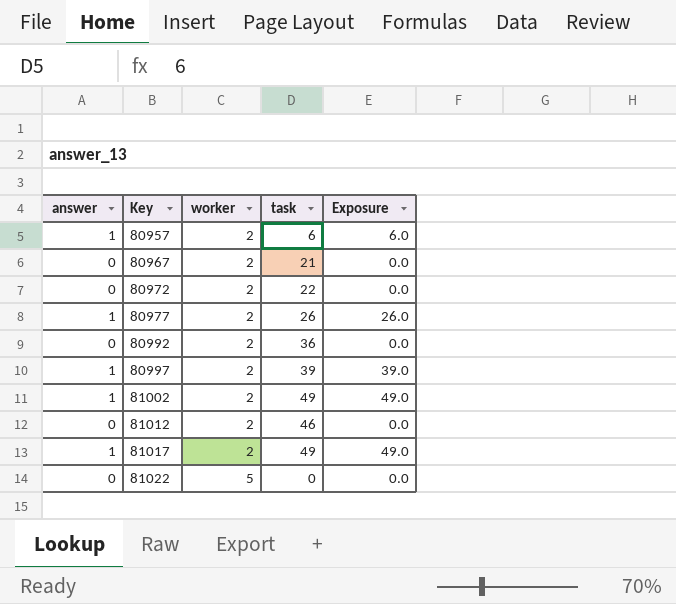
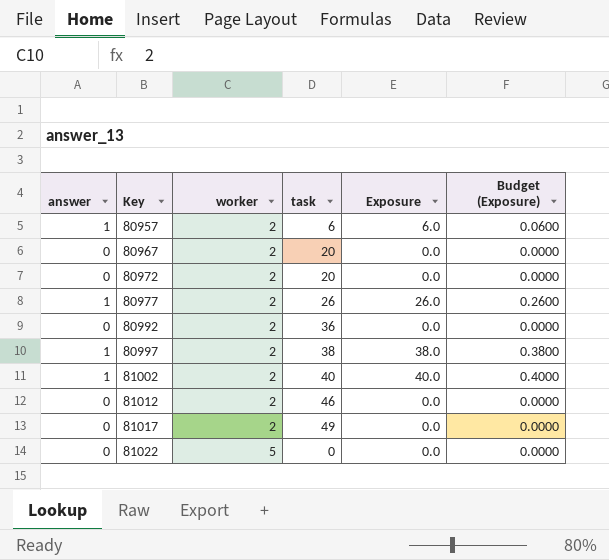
column Budget (Exposure) | formula: none -> [Exposure] * 0.01
80967 | task: 21 -> 20
80972 | task: 22 -> 20
80997 | task: 39 -> 38
80997 | Exposure: 39.0 -> 38.0
81002 | task: 49 -> 40
81002 | Exposure: 49.0 -> 40.0
81017 | answer: 1 -> 0
81017 | Exposure: 49.0 -> 0.0

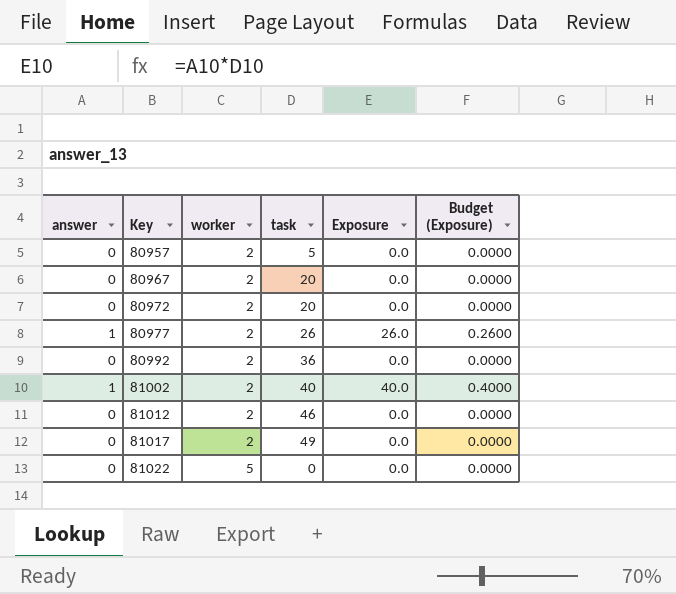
row 80997: 1 | 2 | 38 | 38.0 | 0.3800 -> none
80957 | answer: 1 -> 0
80957 | task: 6 -> 5
80957 | Exposure: 6.0 -> 0.0
80957 | Budget (Exposure): 0.0600 -> 0.0000

